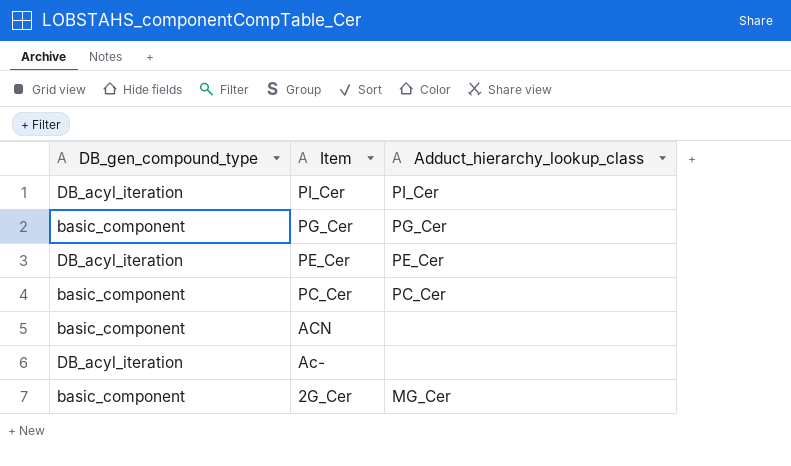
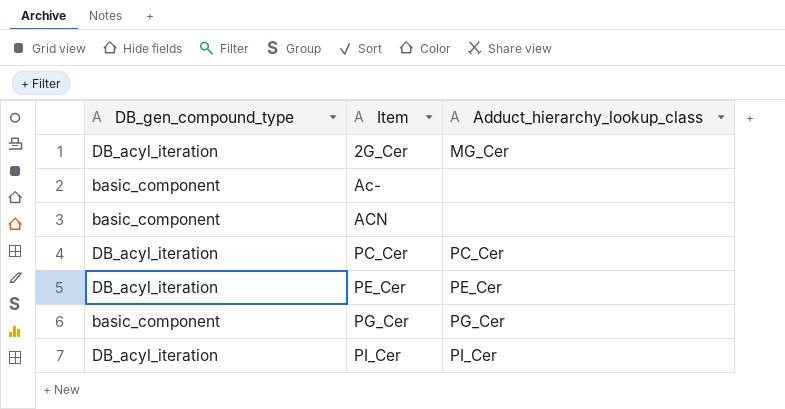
row order: Item descending -> Item ascending
2G_Cer | DB_gen_compound_type: basic_component -> DB_acyl_iteration
Ac- | DB_gen_compound_type: DB_acyl_iteration -> basic_component
PC_Cer | DB_gen_compound_type: basic_component -> DB_acyl_iteration

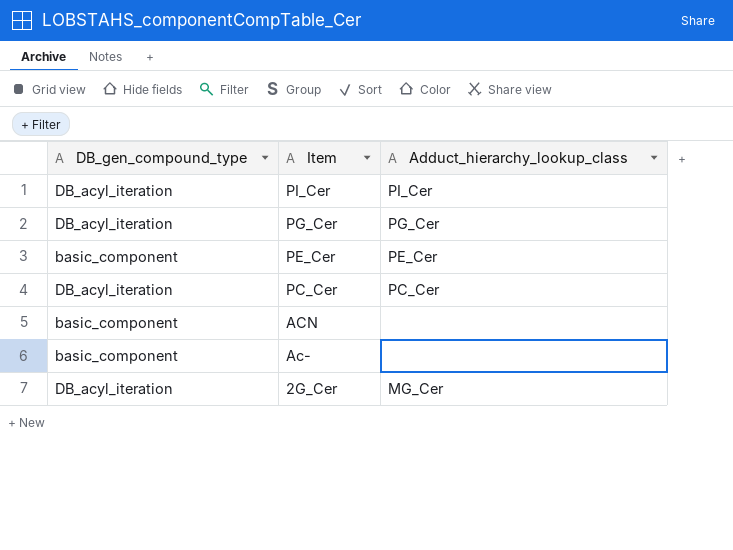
row order: Item ascending -> Item descending
PG_Cer | DB_gen_compound_type: basic_component -> DB_acyl_iteration
PE_Cer | DB_gen_compound_type: DB_acyl_iteration -> basic_component

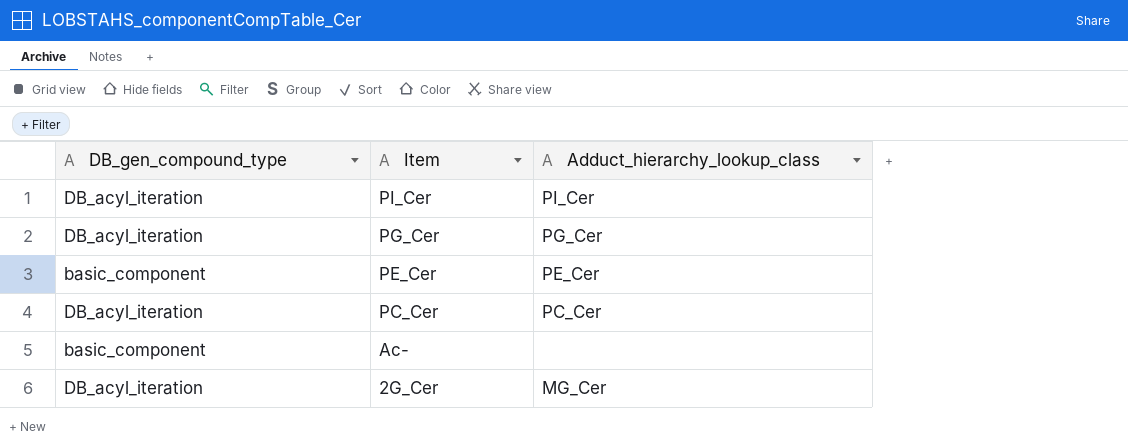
row ACN: basic_component | none -> none

